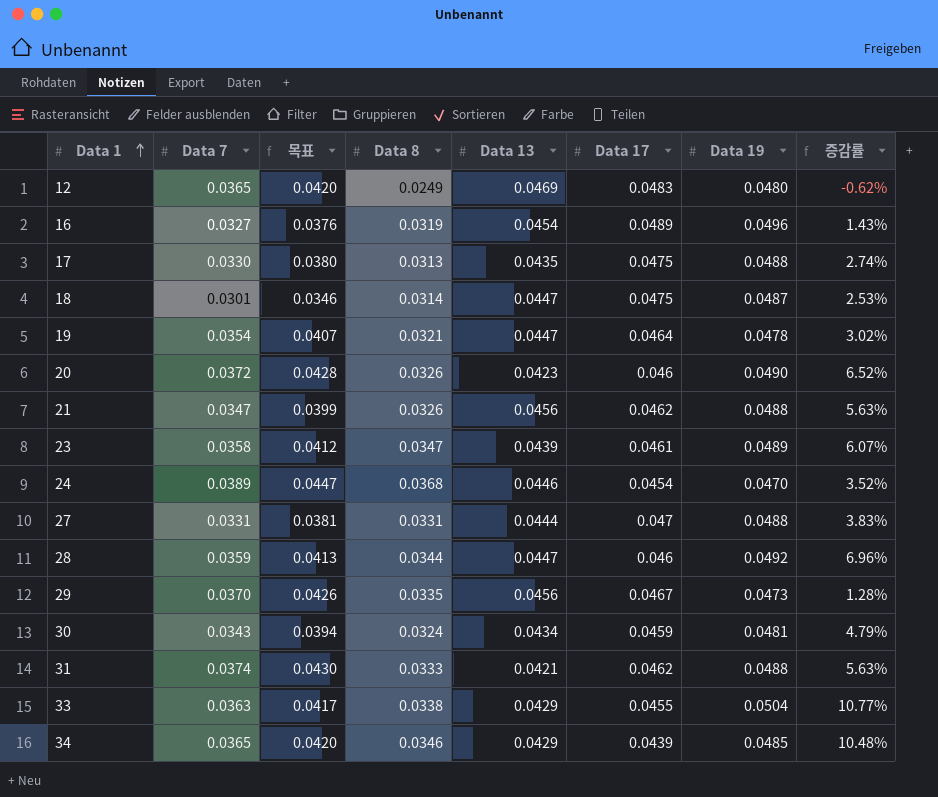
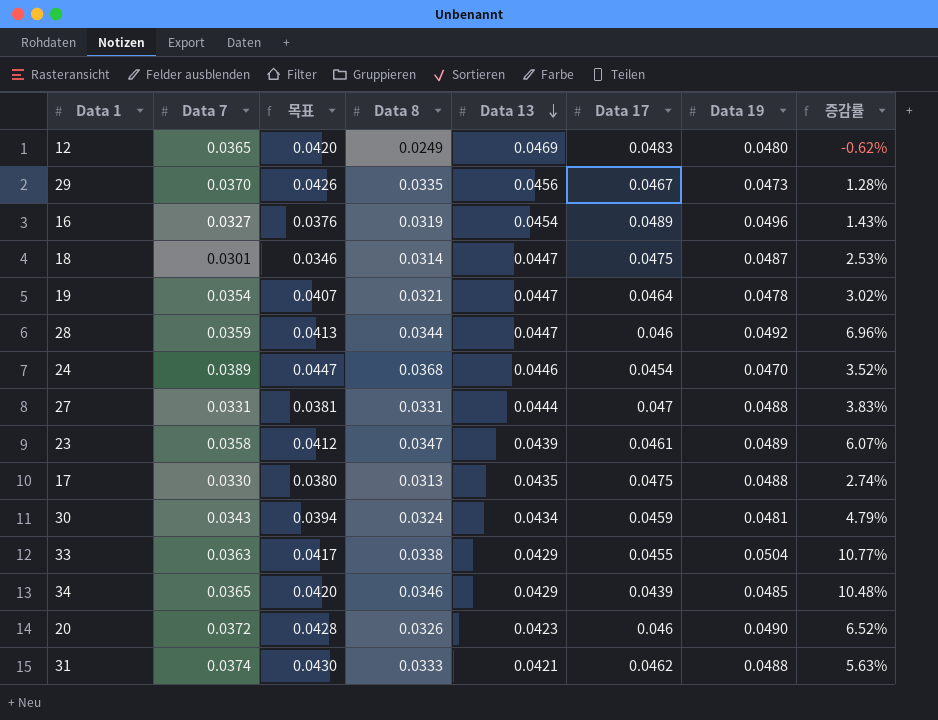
row order: Data 1 ascending -> Data 13 descending
row 21: 0.0347 | 0.0399 | 0.0326 | 0.0456 | 0.0462 | 0.0488 | 5.63% -> none

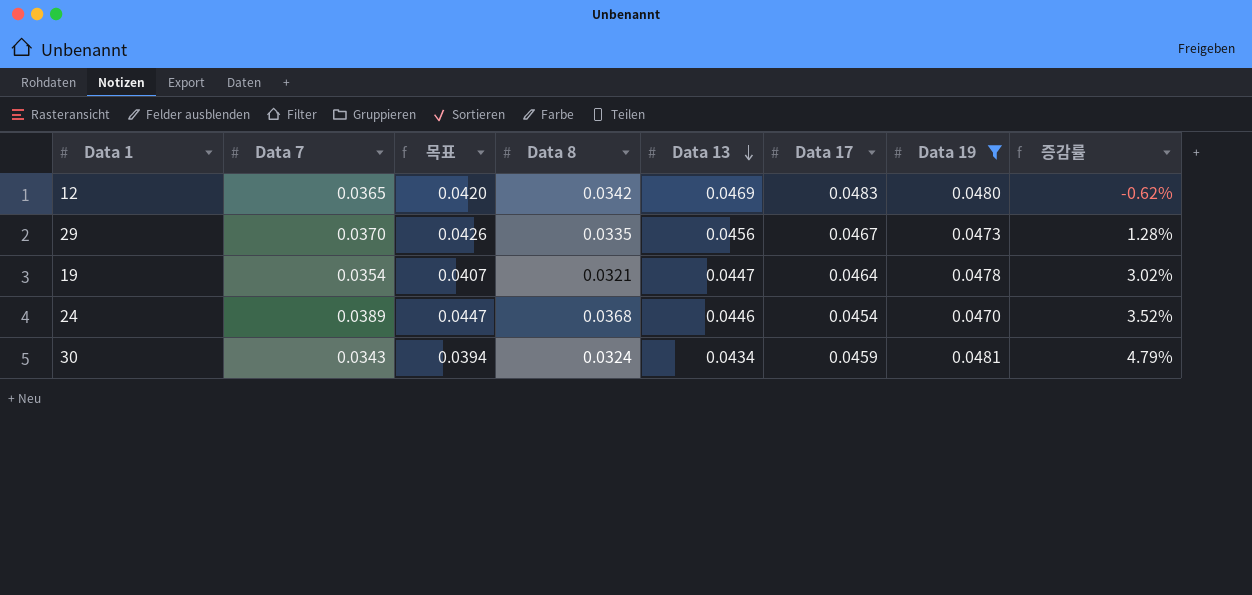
filter: none -> Data 19 <= 0.0481
12 | Data 8: 0.0249 -> 0.0342

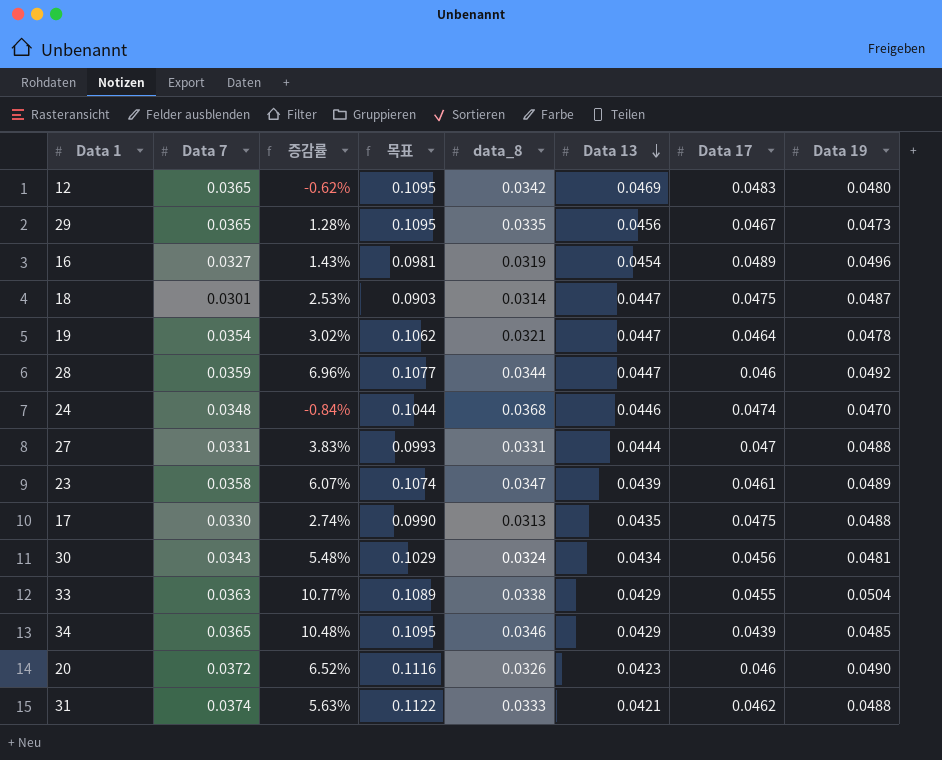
filter: Data 19 <= 0.0481 -> none
column 증감률 | position: 8 -> 3
column 목표 | formula: [Data 7] * 1.15 -> [Data 7] * 3
column name: Data 8 -> data_8
29 | Data 7: 0.0370 -> 0.0365
24 | Data 7: 0.0389 -> 0.0348
24 | 증감률: 3.52% -> -0.84%
24 | Data 17: 0.0454 -> 0.0474
30 | 증감률: 4.79% -> 5.48%
30 | Data 17: 0.0459 -> 0.0456

